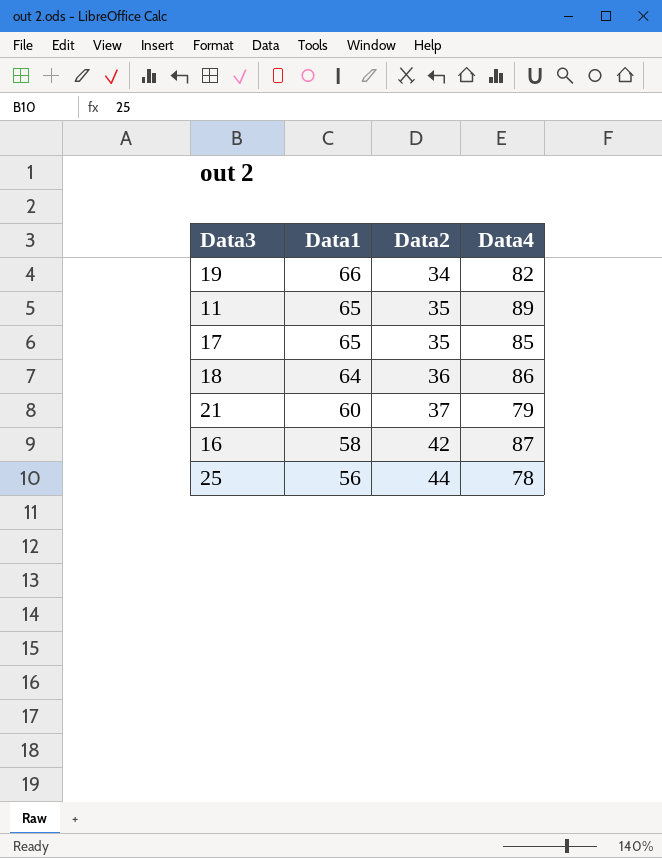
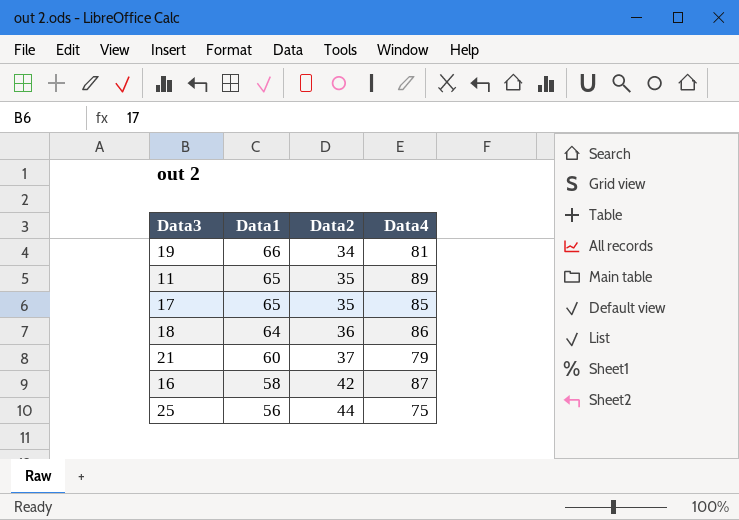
19 | Data4: 82 -> 81
25 | Data4: 78 -> 75

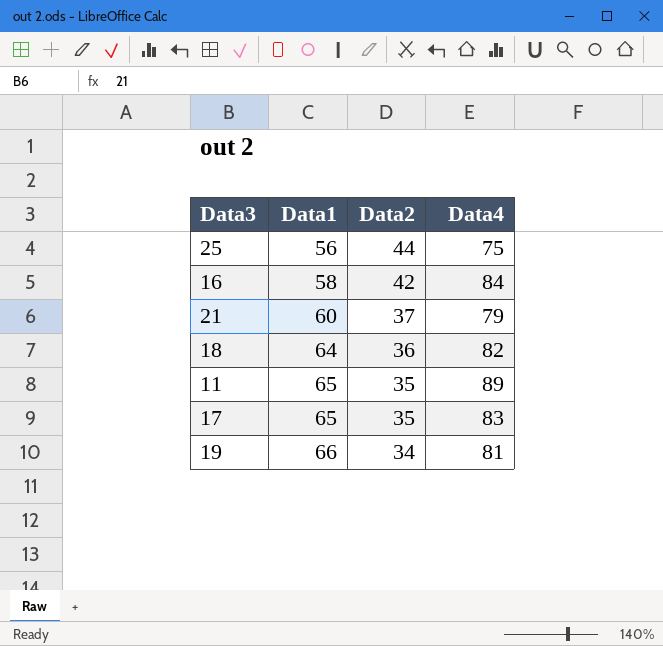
row order: Data1 descending -> Data1 ascending
16 | Data4: 87 -> 84
18 | Data4: 86 -> 82
17 | Data4: 85 -> 83

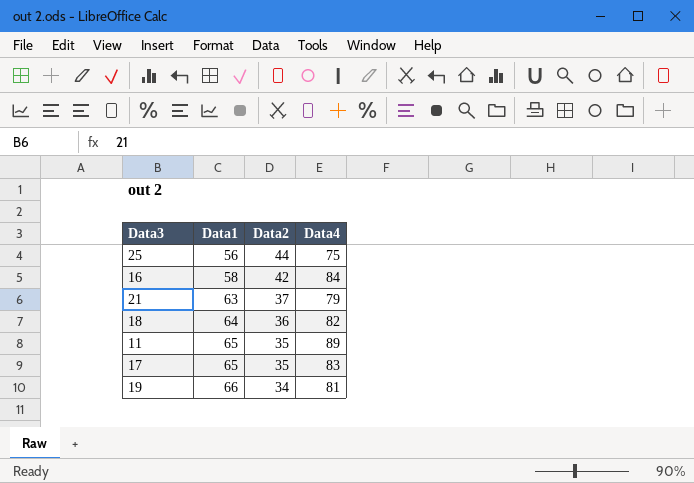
21 | Data1: 60 -> 63

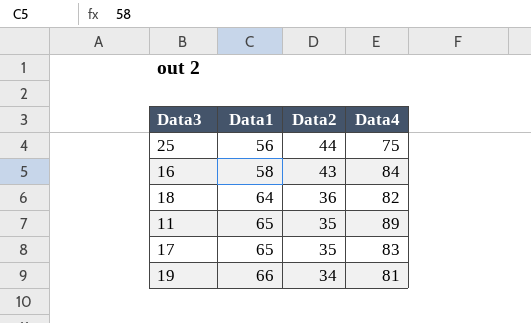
row 21: 63 | 37 | 79 -> none
16 | Data2: 42 -> 43

